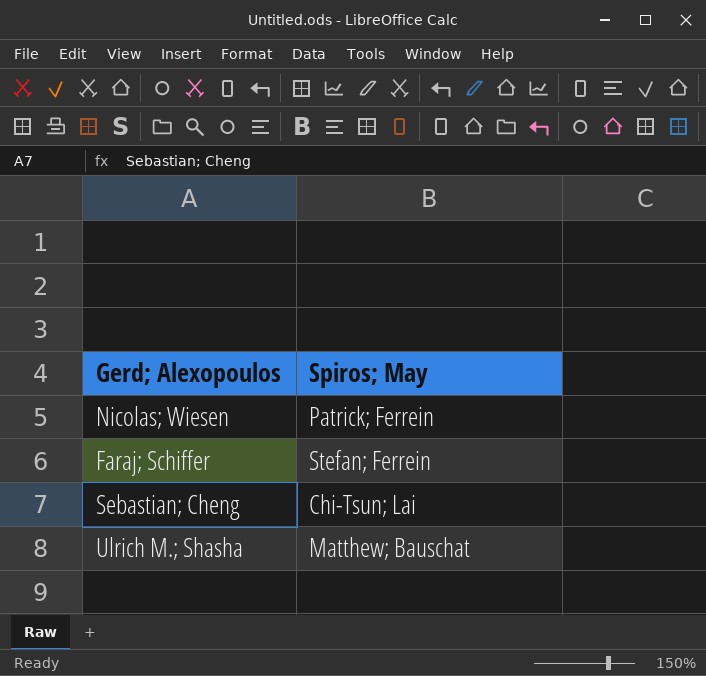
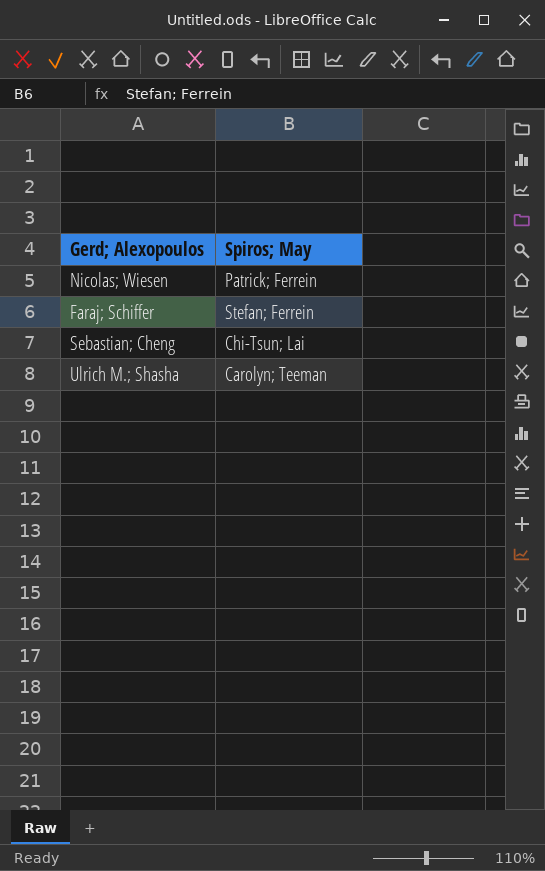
Ulrich M.; Shasha | Spiros; May: Matthew; Bauschat -> Carolyn; Teeman

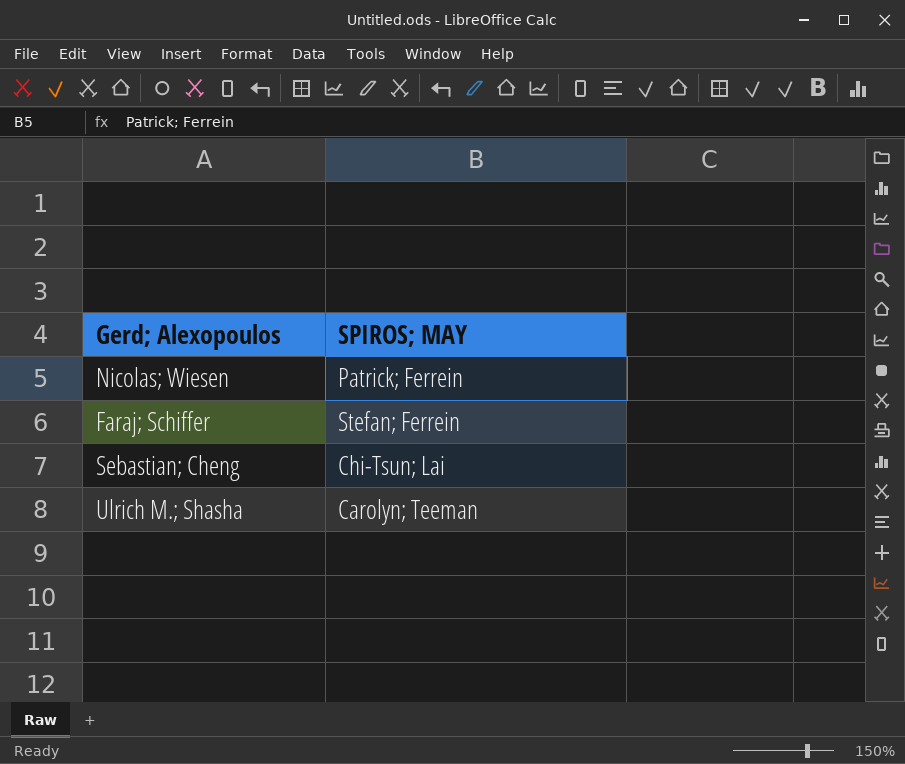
column name: Spiros; May -> SPIROS; MAY

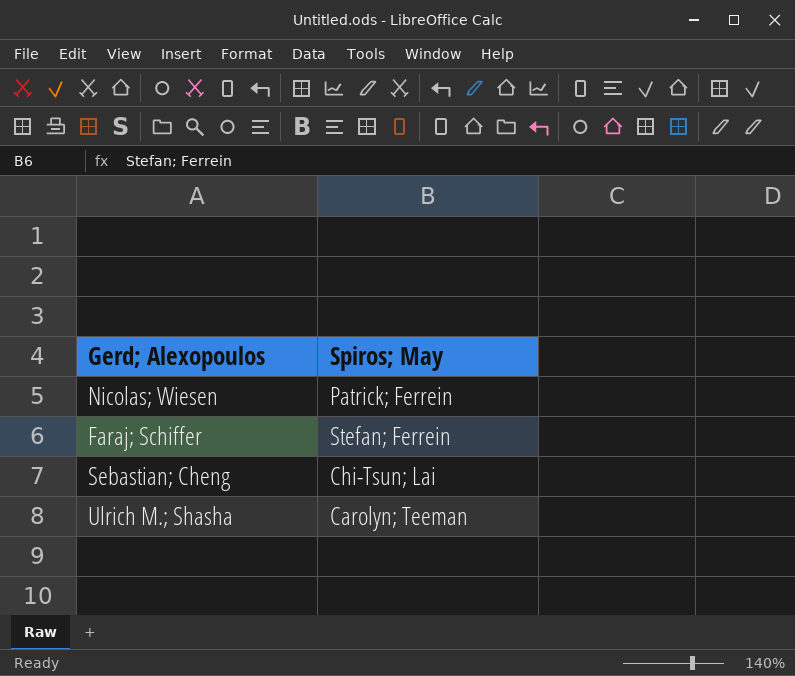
column name: SPIROS; MAY -> Spiros; May

